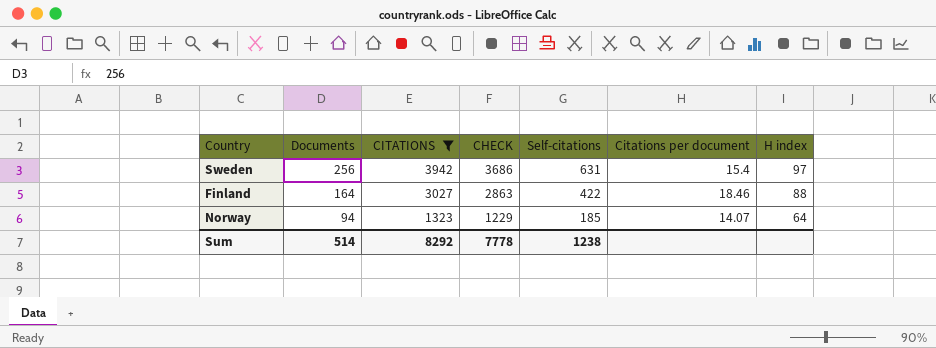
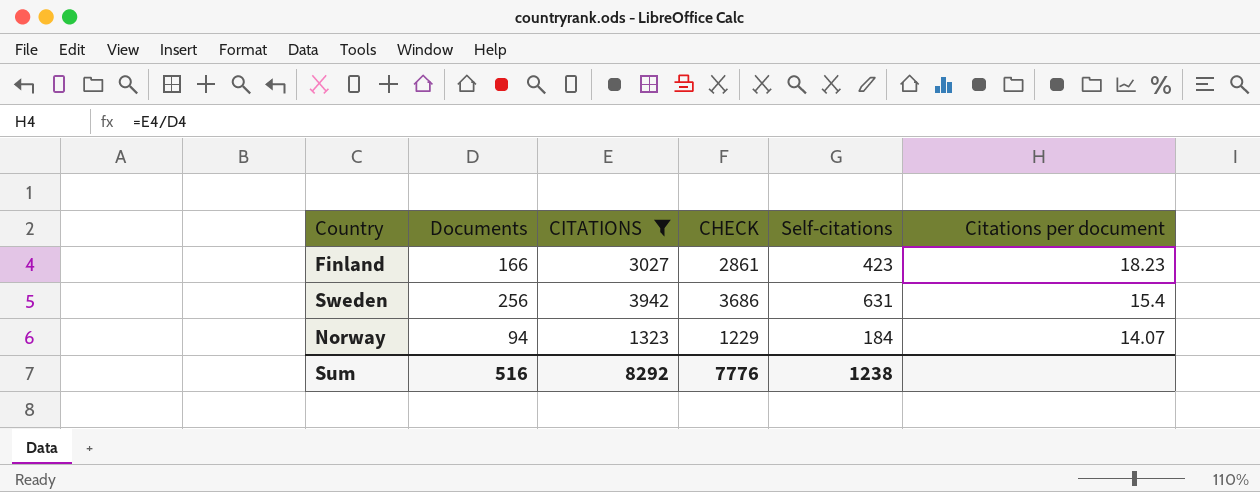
row order: Documents descending -> Citations per document descending
column H index | position: 7 -> none
Finland | Documents: 164 -> 166
Finland | CHECK: 2863 -> 2861
Finland | Self-citations: 422 -> 423
Finland | Citations per document: 18.46 -> 18.23
Norway | Self-citations: 185 -> 184
Sum | Documents: 514 -> 516
Sum | CHECK: 7778 -> 7776

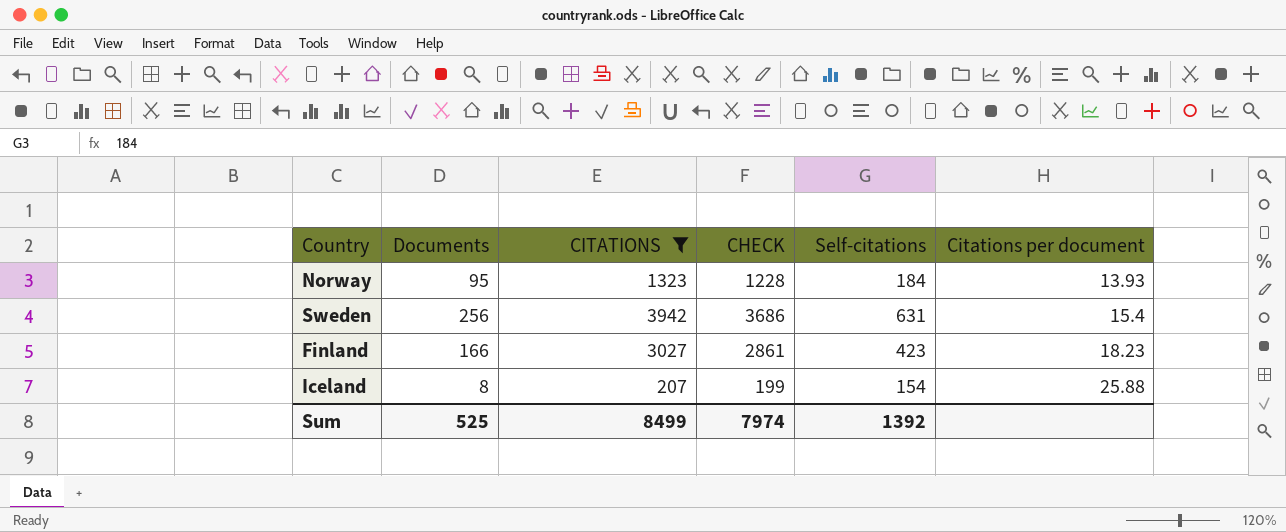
row order: Citations per document descending -> Citations per document ascending
Norway | Documents: 94 -> 95
Norway | CHECK: 1229 -> 1228
Norway | Citations per document: 14.07 -> 13.93
row Iceland: none -> 8 | 207 | 199 | 154 | 25.88
Sum | Documents: 516 -> 525
Sum | CITATIONS: 8292 -> 8499
Sum | CHECK: 7776 -> 7974
Sum | Self-citations: 1238 -> 1392

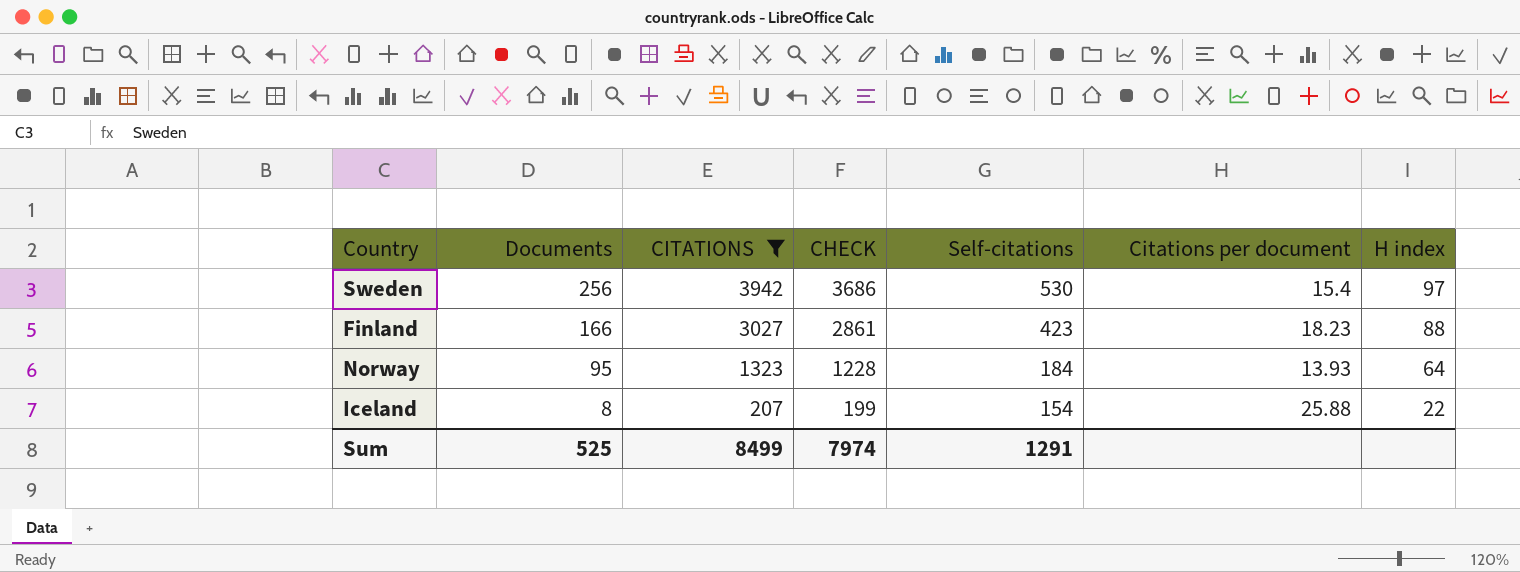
row order: Citations per document ascending -> Documents descending
column H index | position: none -> 7
Sweden | Self-citations: 631 -> 530
Sum | Self-citations: 1392 -> 1291

